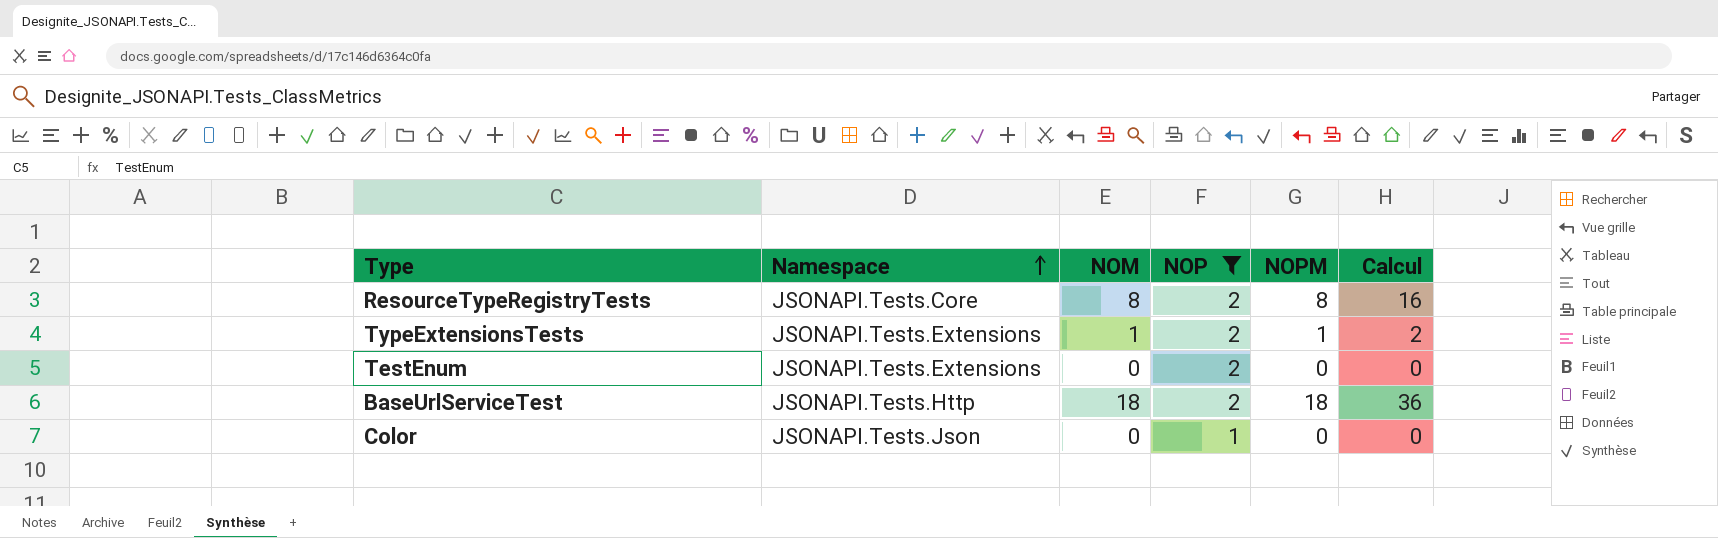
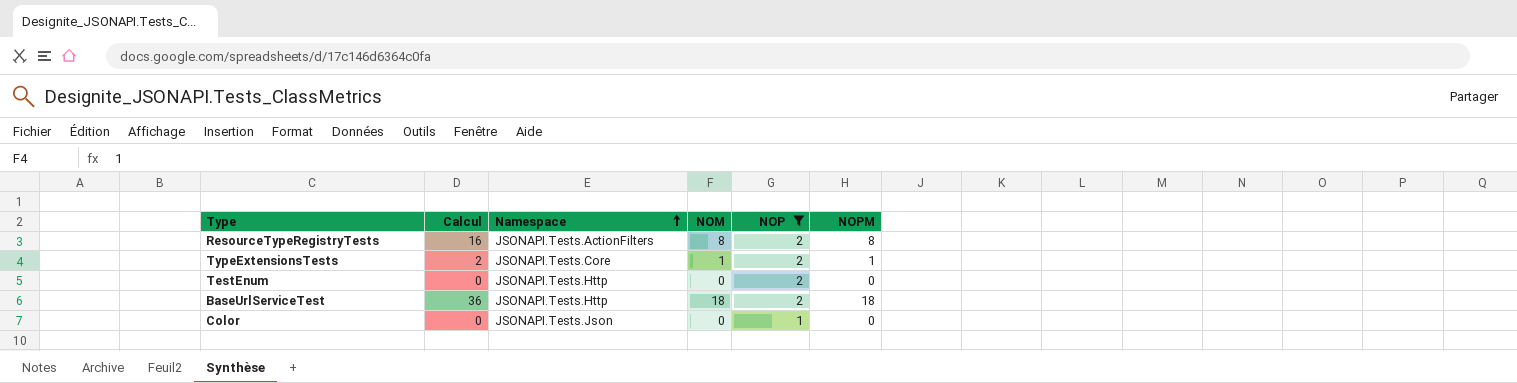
column Calcul | position: 6 -> 2
ResourceTypeRegistryTests | Namespace: JSONAPI.Tests.Core -> JSONAPI.Tests.ActionFilters
TypeExtensionsTests | Namespace: JSONAPI.Tests.Extensions -> JSONAPI.Tests.Core
TestEnum | Namespace: JSONAPI.Tests.Extensions -> JSONAPI.Tests.Http

